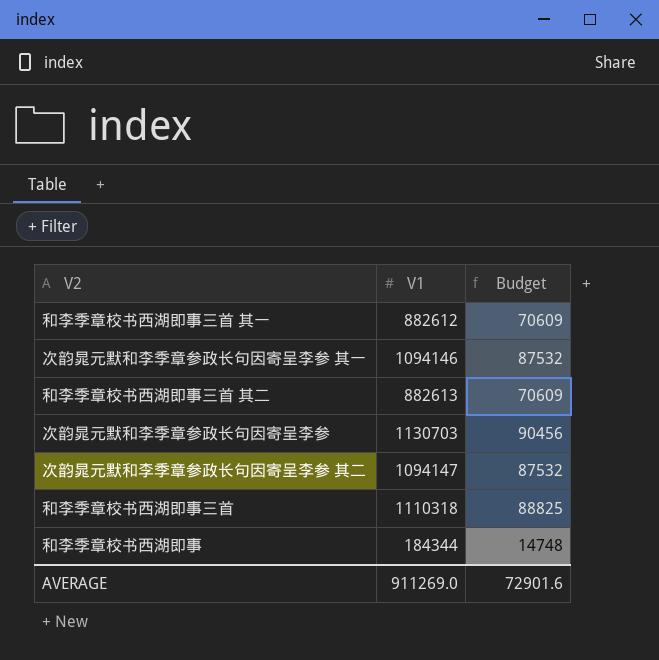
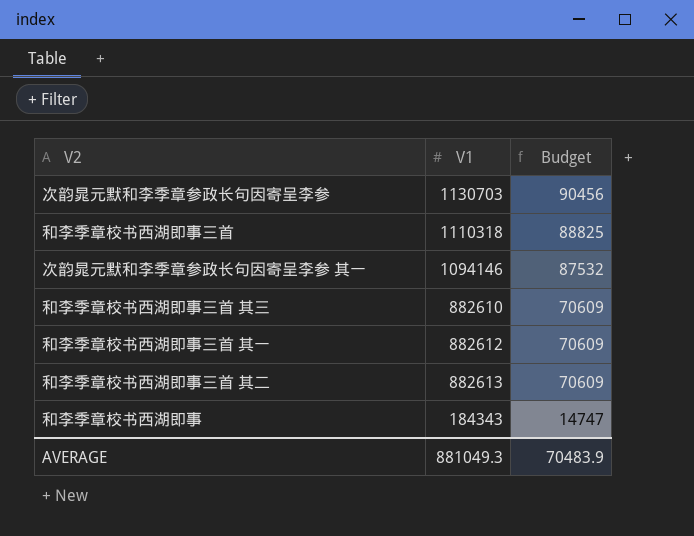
row order: none -> Budget descending
row 次韵晁元默和李季章参政长句因寄呈李参 其二: 1094147 | 87532 -> none
row 和李季章校书西湖即事三首 其三: none -> 882610 | 70609
和李季章校书西湖即事 | V1: 184344 -> 184343
和李季章校书西湖即事 | Budget: 14748 -> 14747
AVERAGE | V1: 911269.0 -> 881049.3
AVERAGE | Budget: 72901.6 -> 70483.9

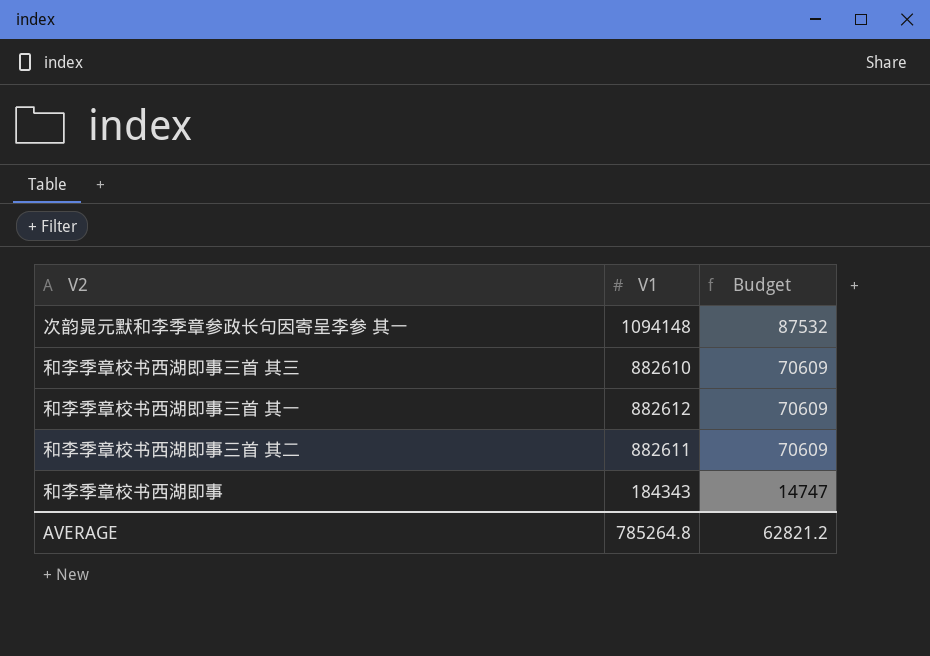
row 次韵晁元默和李季章参政长句因寄呈李参: 1130703 | 90456 -> none
row 和李季章校书西湖即事三首: 1110318 | 88825 -> none
次韵晁元默和李季章参政长句因寄呈李参 其一 | V1: 1094146 -> 1094148
和李季章校书西湖即事三首 其二 | V1: 882613 -> 882611
AVERAGE | V1: 881049.3 -> 785264.8
AVERAGE | Budget: 70483.9 -> 62821.2

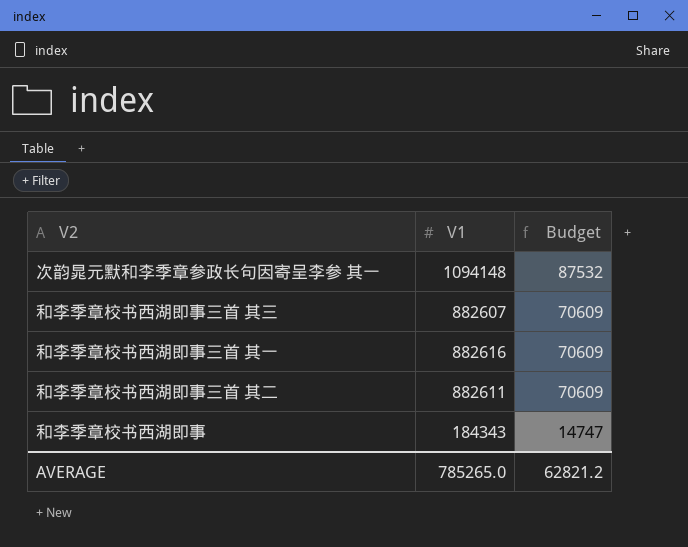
和李季章校书西湖即事三首 其三 | V1: 882610 -> 882607
和李季章校书西湖即事三首 其一 | V1: 882612 -> 882616
AVERAGE | V1: 785264.8 -> 785265.0

